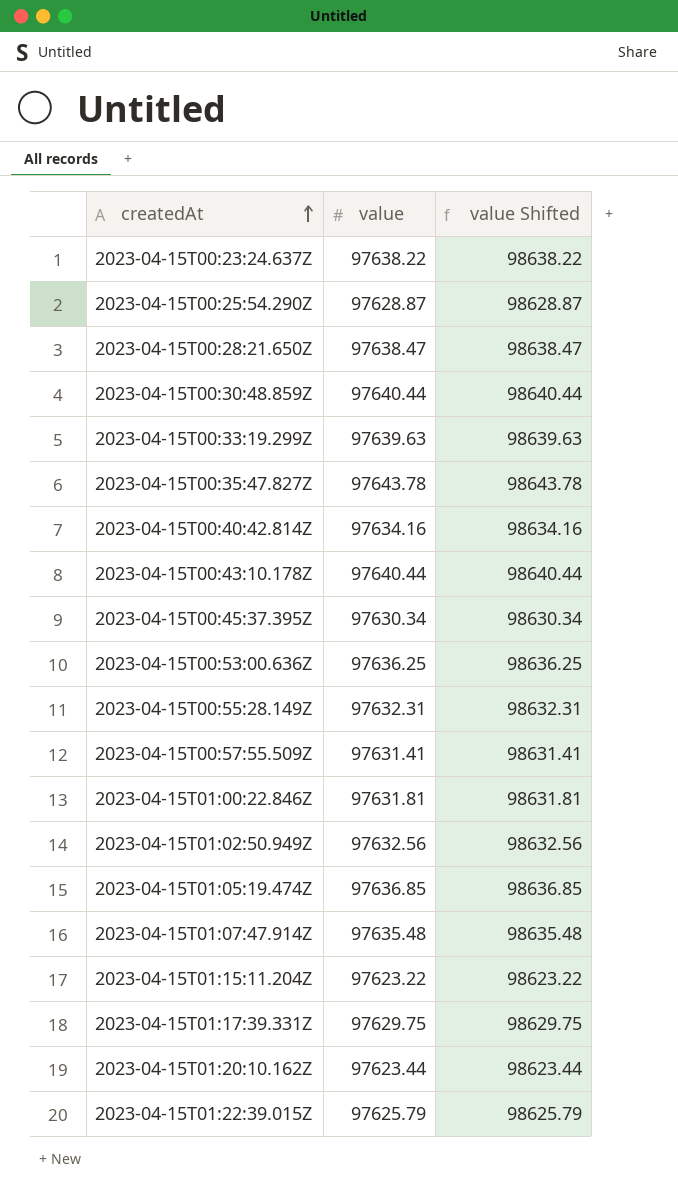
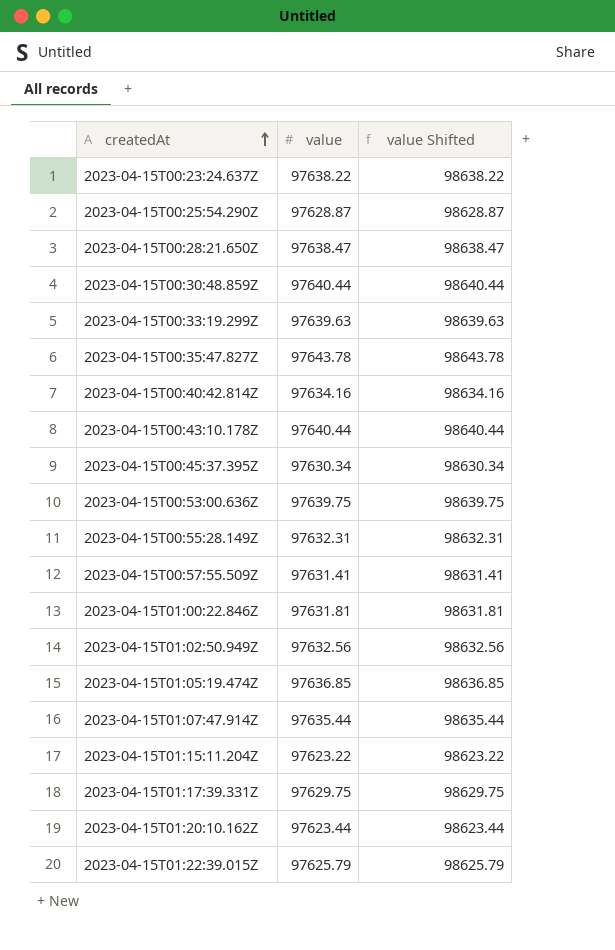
2023-04-15T00:53:00.636Z | value: 97636.25 -> 97639.75
2023-04-15T00:53:00.636Z | value Shifted: 98636.25 -> 98639.75
2023-04-15T01:07:47.914Z | value: 97635.48 -> 97635.44
2023-04-15T01:07:47.914Z | value Shifted: 98635.48 -> 98635.44

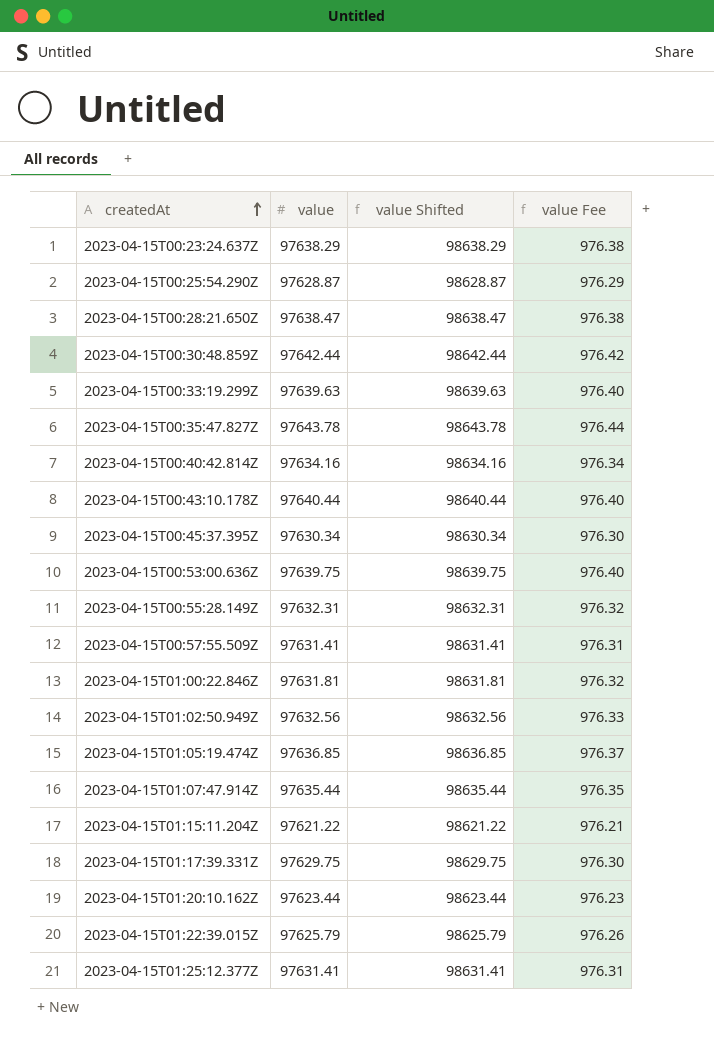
column value Fee | formula: none -> [value] * 0.01
2023-04-15T00:23:24.637Z | value: 97638.22 -> 97638.29
2023-04-15T00:23:24.637Z | value Shifted: 98638.22 -> 98638.29
2023-04-15T00:30:48.859Z | value: 97640.44 -> 97642.44
2023-04-15T00:30:48.859Z | value Shifted: 98640.44 -> 98642.44
2023-04-15T01:15:11.204Z | value: 97623.22 -> 97621.22
2023-04-15T01:15:11.204Z | value Shifted: 98623.22 -> 98621.22
row 2023-04-15T01:25:12.377Z: none -> 97631.41 | 98631.41 | 976.31

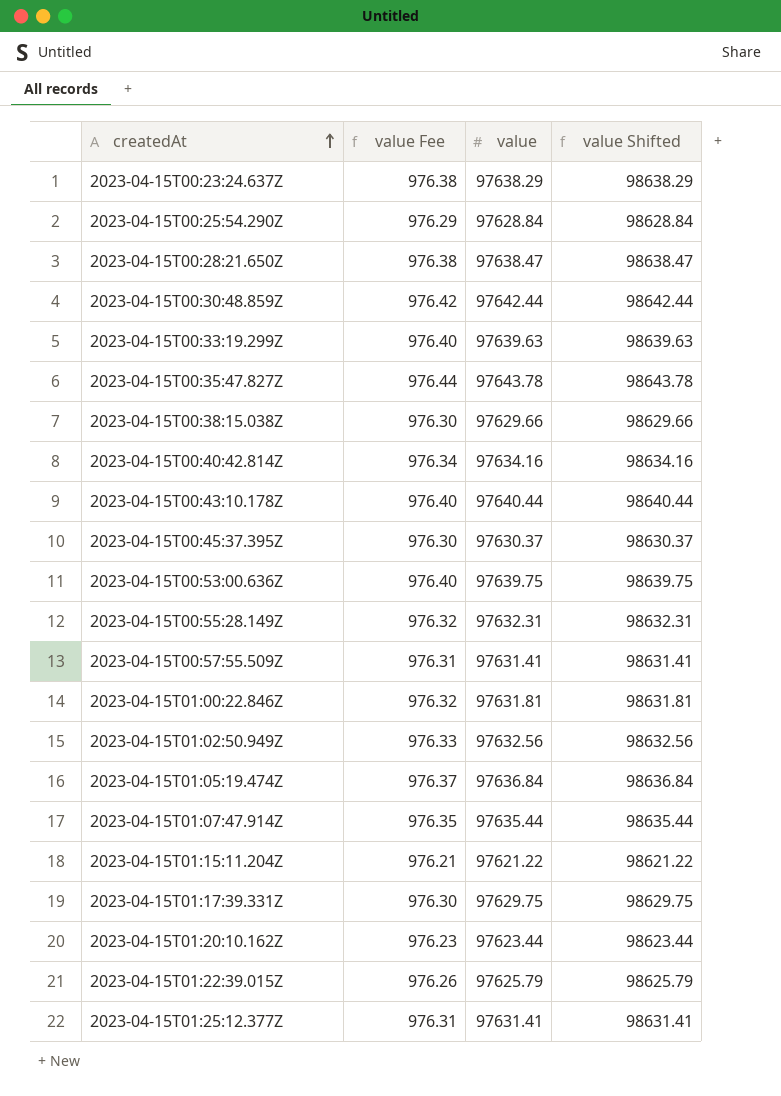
column value Fee | position: 4 -> 2
2023-04-15T00:25:54.290Z | value: 97628.87 -> 97628.84
2023-04-15T00:25:54.290Z | value Shifted: 98628.87 -> 98628.84
row 2023-04-15T00:38:15.038Z: none -> 976.30 | 97629.66 | 98629.66
2023-04-15T00:45:37.395Z | value: 97630.34 -> 97630.37
2023-04-15T00:45:37.395Z | value Shifted: 98630.34 -> 98630.37
2023-04-15T01:05:19.474Z | value: 97636.85 -> 97636.84
2023-04-15T01:05:19.474Z | value Shifted: 98636.85 -> 98636.84

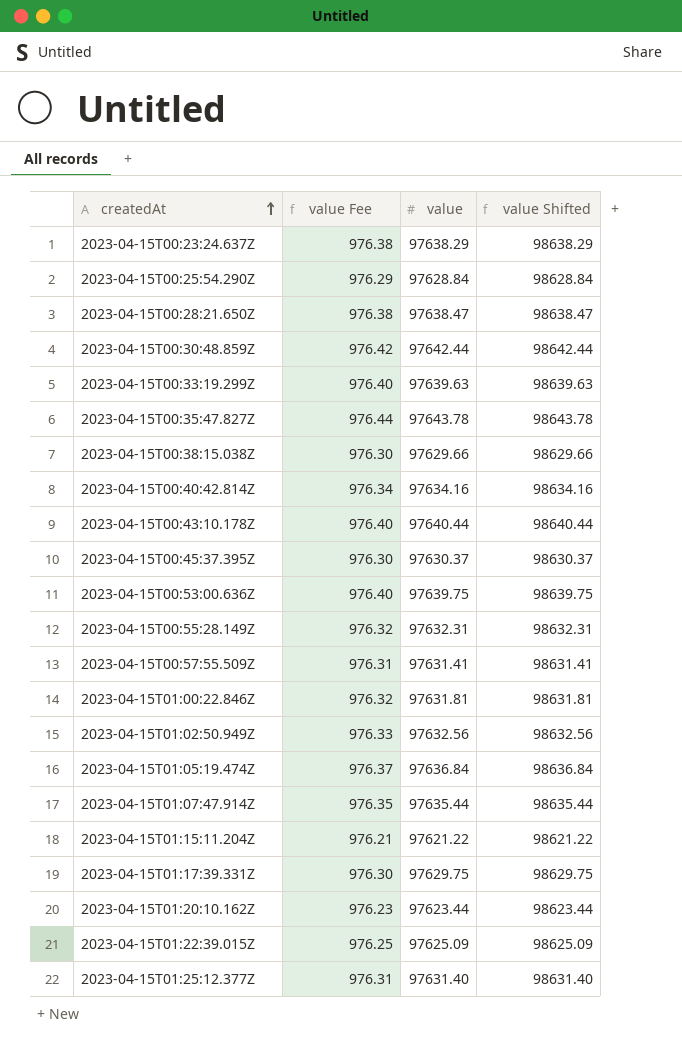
2023-04-15T01:22:39.015Z | value Fee: 976.26 -> 976.25
2023-04-15T01:22:39.015Z | value: 97625.79 -> 97625.09
2023-04-15T01:22:39.015Z | value Shifted: 98625.79 -> 98625.09
2023-04-15T01:25:12.377Z | value: 97631.41 -> 97631.40
2023-04-15T01:25:12.377Z | value Shifted: 98631.41 -> 98631.40

